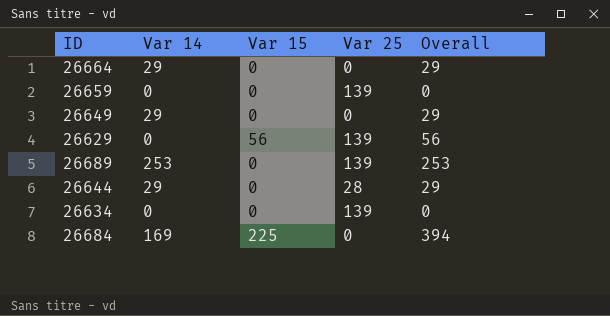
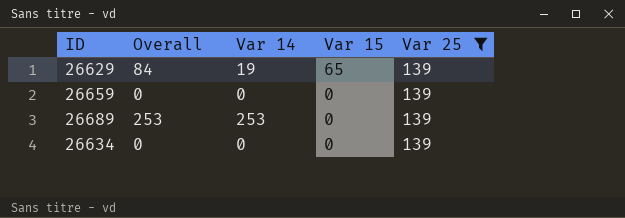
filter: none -> Var 25 = 139
row order: none -> Var 15 descending
column Overall | position: 5 -> 2
26629 | Overall: 56 -> 84
26629 | Var 14: 0 -> 19
26629 | Var 15: 56 -> 65

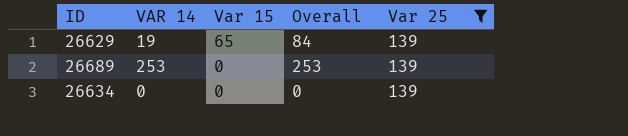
column name: Var 14 -> VAR 14
column Overall | position: 2 -> 4
row 26659: 0 | 0 | 0 | 139 -> none

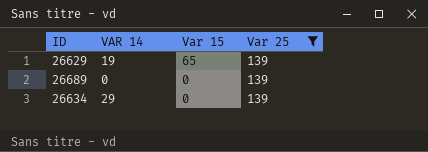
column Overall | formula: [VAR 14] + [Var 15] -> none
26689 | VAR 14: 253 -> 0
26634 | VAR 14: 0 -> 29

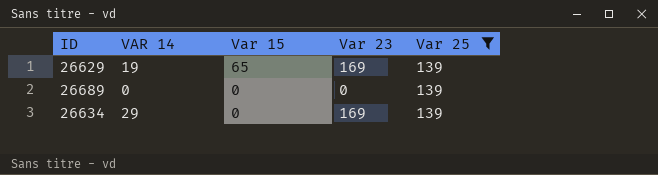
column Var 23 | position: none -> 4

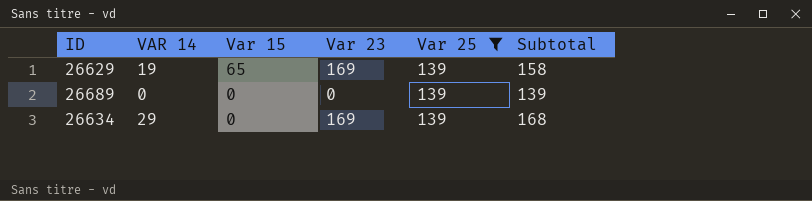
column Subtotal | formula: none -> [VAR 14] + [Var 25]

